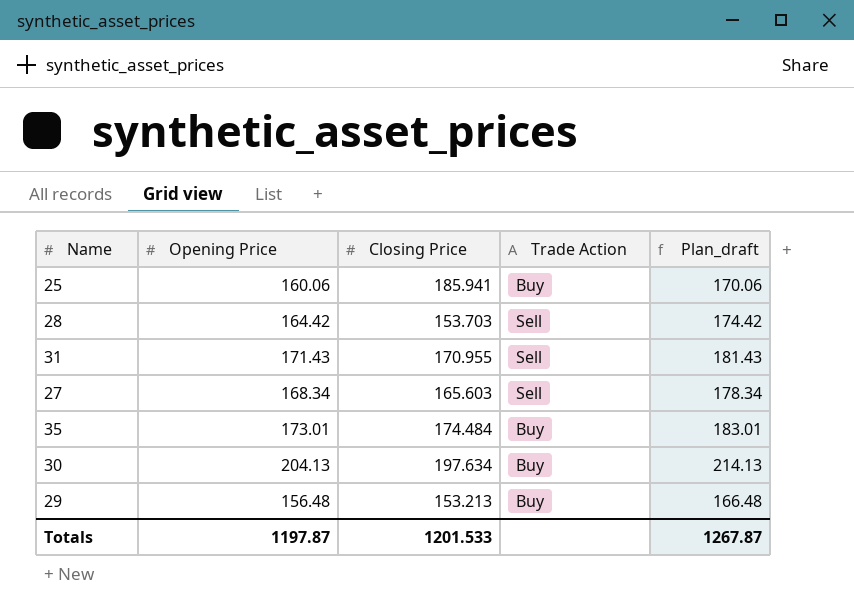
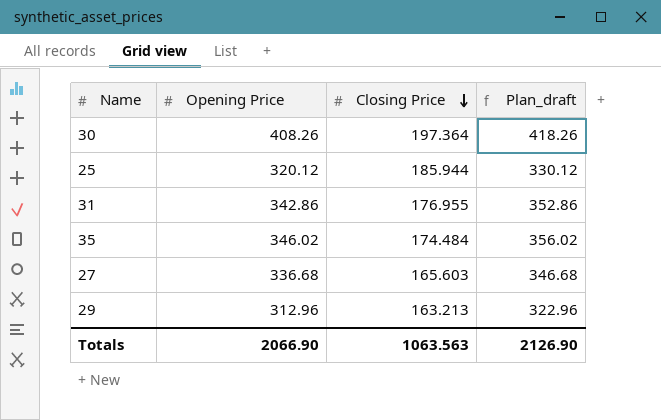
row order: none -> Closing Price descending
column Trade Action | position: 4 -> none
row 28: 164.42 | 153.703 | Sell | 174.42 -> none
30 | Opening Price: 204.13 -> 408.26
30 | Closing Price: 197.634 -> 197.364
30 | Plan_draft: 214.13 -> 418.26
25 | Opening Price: 160.06 -> 320.12
25 | Closing Price: 185.941 -> 185.944
25 | Plan_draft: 170.06 -> 330.12
31 | Opening Price: 171.43 -> 342.86
31 | Closing Price: 170.955 -> 176.955
31 | Plan_draft: 181.43 -> 352.86
35 | Opening Price: 173.01 -> 346.02
35 | Plan_draft: 183.01 -> 356.02
27 | Opening Price: 168.34 -> 336.68
27 | Plan_draft: 178.34 -> 346.68
29 | Opening Price: 156.48 -> 312.96
29 | Closing Price: 153.213 -> 163.213
29 | Plan_draft: 166.48 -> 322.96
Totals | Opening Price: 1197.87 -> 2066.90
Totals | Closing Price: 1201.533 -> 1063.563
Totals | Plan_draft: 1267.87 -> 2126.90

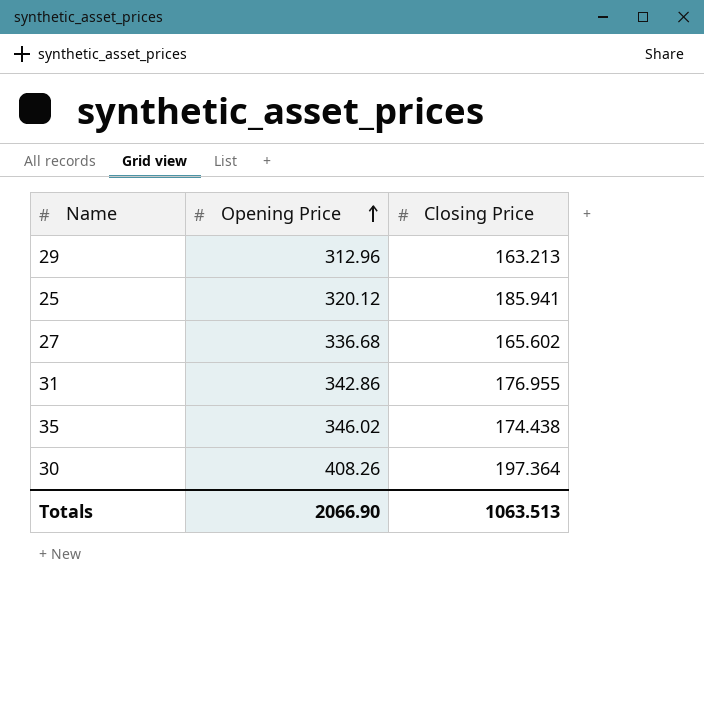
row order: Closing Price descending -> Opening Price ascending
column Plan_draft | formula: [Opening Price] + 10 -> none
25 | Closing Price: 185.944 -> 185.941
27 | Closing Price: 165.603 -> 165.602
35 | Closing Price: 174.484 -> 174.438
Totals | Closing Price: 1063.563 -> 1063.513

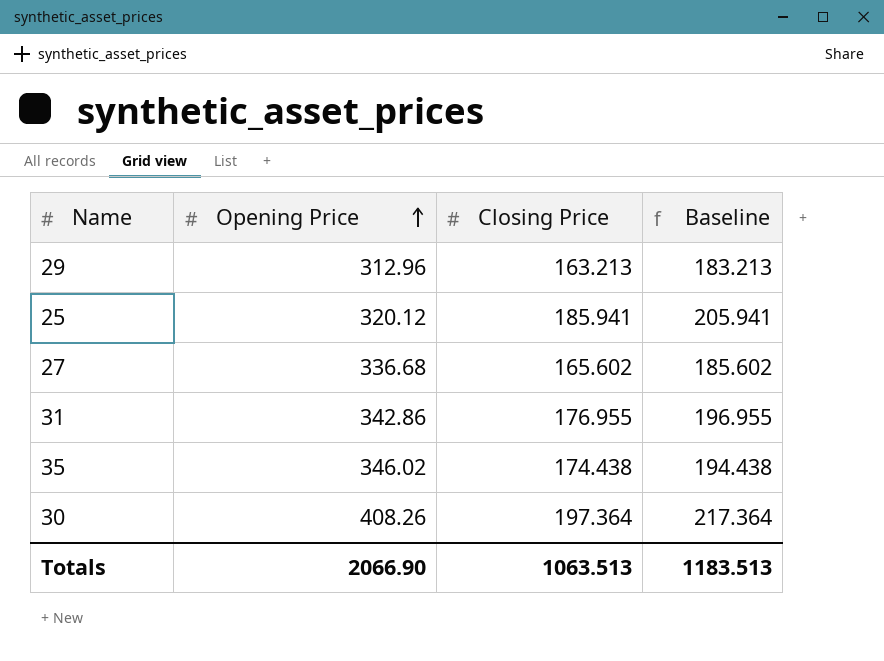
column Baseline | formula: none -> [Closing Price] + 20

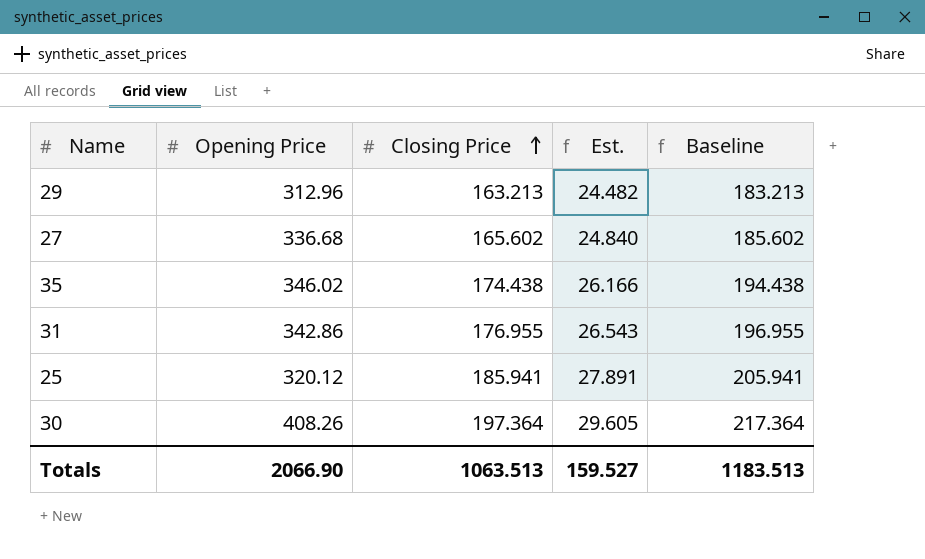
row order: Opening Price ascending -> Closing Price ascending
column Est. | formula: none -> [Closing Price] * 0.15

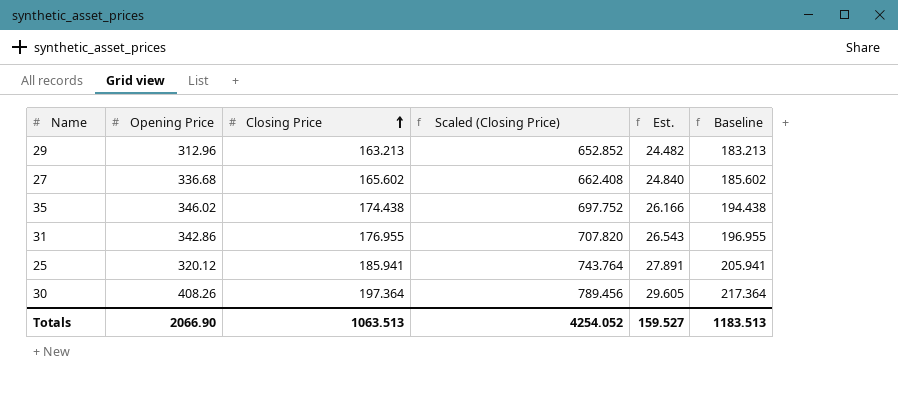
column Scaled (Closing Price) | formula: none -> [Closing Price] * 4

